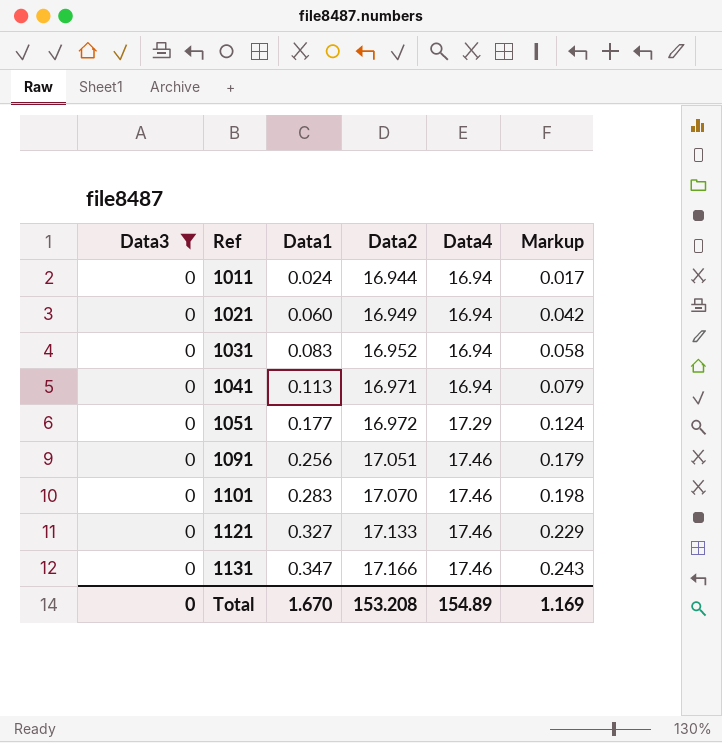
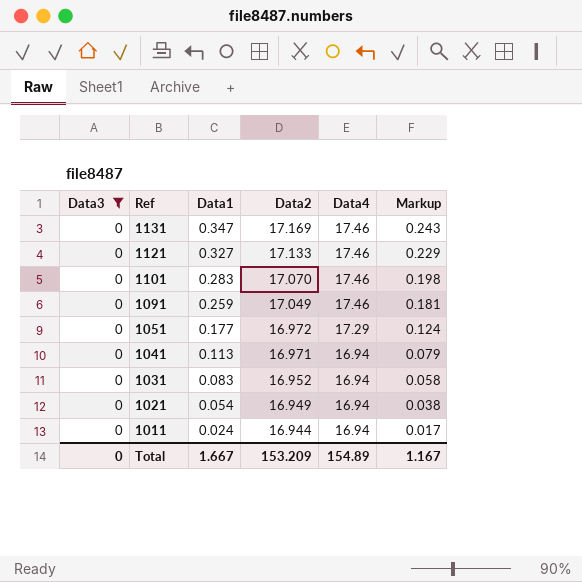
row order: Ref ascending -> Ref descending
1131 | Data2: 17.166 -> 17.169
1091 | Data1: 0.256 -> 0.259
1091 | Data2: 17.051 -> 17.049
1091 | Markup: 0.179 -> 0.181
1021 | Data1: 0.060 -> 0.054
1021 | Markup: 0.042 -> 0.038
Total | Data1: 1.670 -> 1.667
Total | Data2: 153.208 -> 153.209
Total | Markup: 1.169 -> 1.167

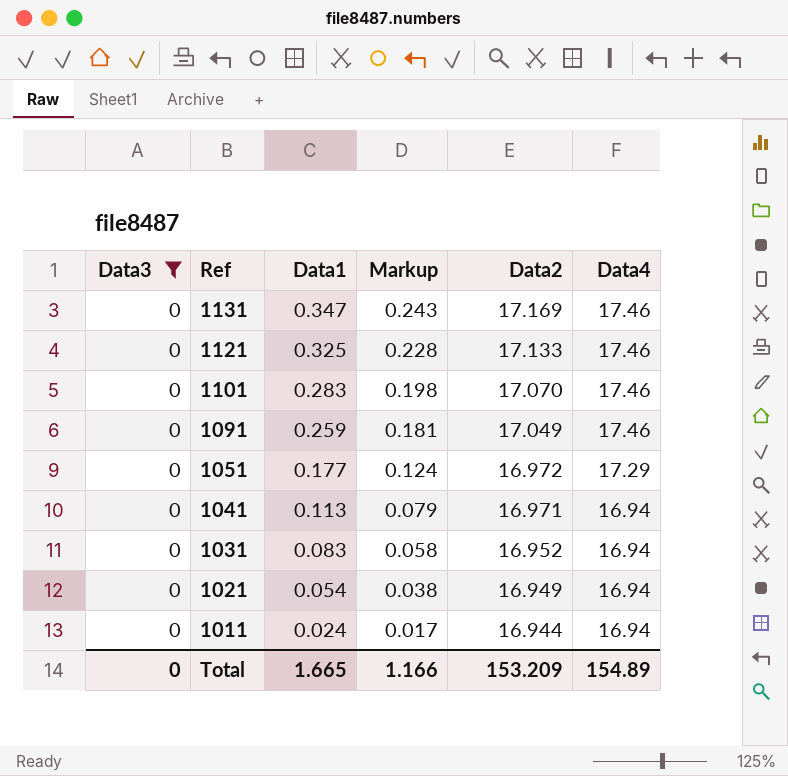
column Markup | position: 6 -> 4
1121 | Data1: 0.327 -> 0.325
1121 | Markup: 0.229 -> 0.228
Total | Data1: 1.667 -> 1.665
Total | Markup: 1.167 -> 1.166

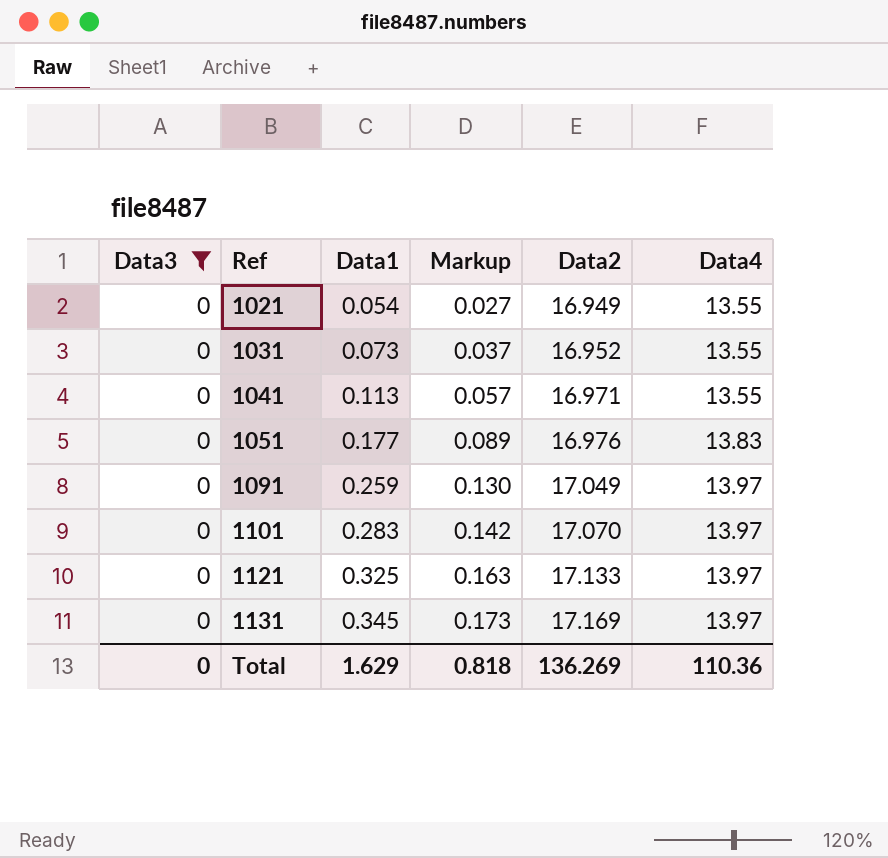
row order: Ref descending -> Ref ascending
column Markup | formula: [Data1] * 0.7 -> [Data1] * 0.5
row 1011: 0 | 0.024 | 0.017 | 16.944 | 16.94 -> none
1021 | Data4: 16.94 -> 13.55
1031 | Data1: 0.083 -> 0.073
1031 | Data4: 16.94 -> 13.55
1041 | Data4: 16.94 -> 13.55
1051 | Data2: 16.972 -> 16.976
1051 | Data4: 17.29 -> 13.83
1091 | Data4: 17.46 -> 13.97
1101 | Data4: 17.46 -> 13.97
1121 | Data4: 17.46 -> 13.97
1131 | Data1: 0.347 -> 0.345
1131 | Data4: 17.46 -> 13.97
Total | Data1: 1.665 -> 1.629
Total | Markup: 1.166 -> 0.818
Total | Data2: 153.209 -> 136.269
Total | Data4: 154.89 -> 110.36

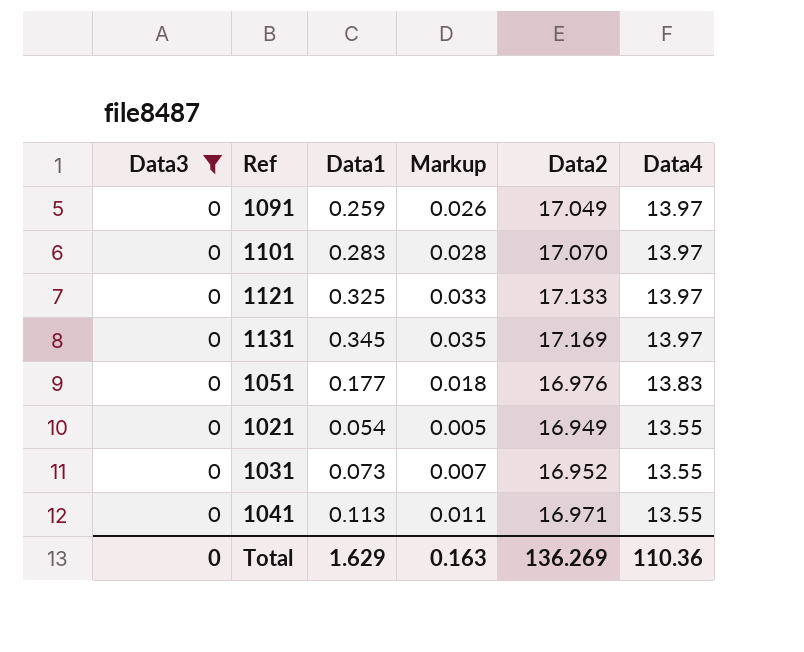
row order: Ref ascending -> Data4 descending
column Markup | formula: [Data1] * 0.5 -> [Data1] * 0.1
Total | Markup: 0.818 -> 0.163

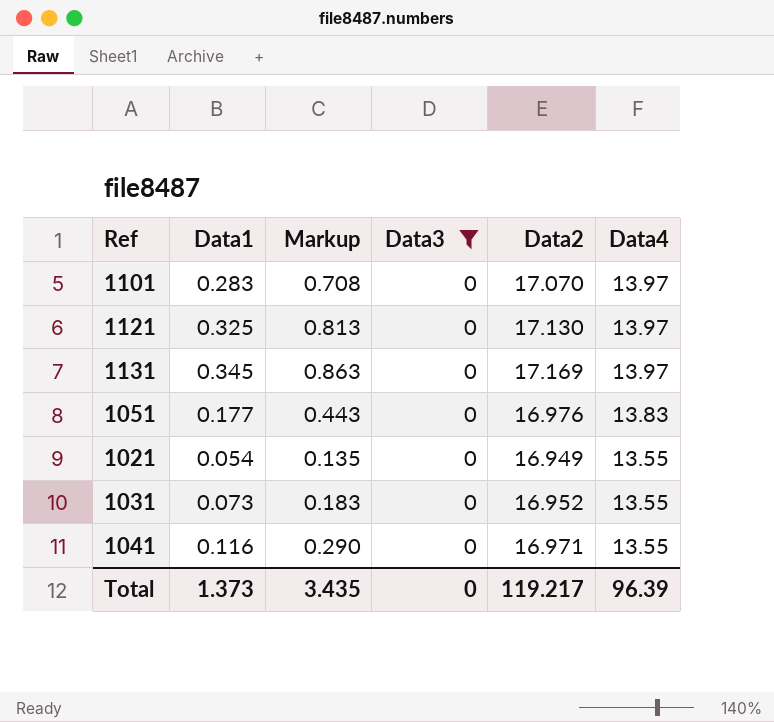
column Markup | formula: [Data1] * 0.1 -> [Data1] * 2.5
column Data3 | position: 1 -> 4
row 1091: 0 | 0.259 | 0.026 | 17.049 | 13.97 -> none
1121 | Data2: 17.133 -> 17.130
1041 | Data1: 0.113 -> 0.116
Total | Data1: 1.629 -> 1.373
Total | Markup: 0.163 -> 3.435
Total | Data2: 136.269 -> 119.217
Total | Data4: 110.36 -> 96.39

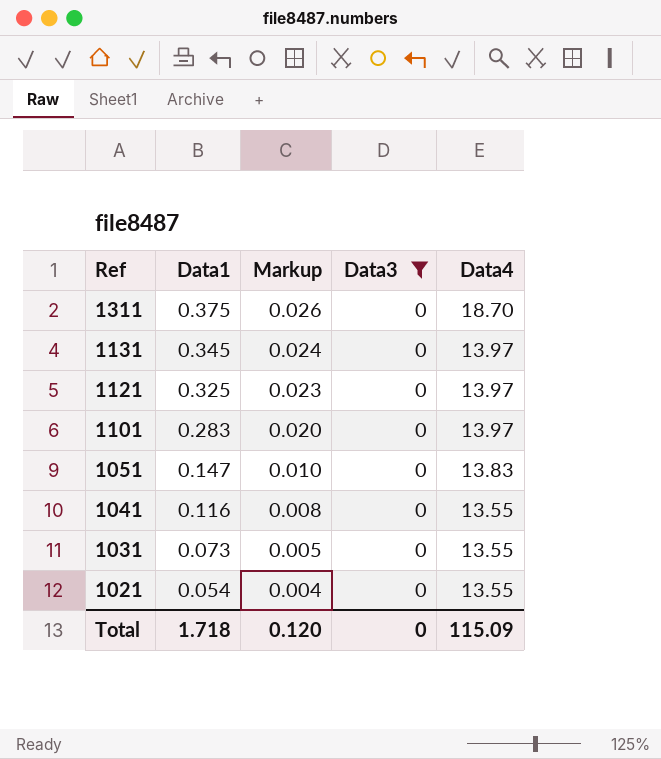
row order: Data4 descending -> Ref descending
column Data2 | position: 5 -> none
column Markup | formula: [Data1] * 2.5 -> [Data1] * 0.07
row 1311: none -> 0.375 | 0.026 | 0 | 18.70
1051 | Data1: 0.177 -> 0.147
Total | Data1: 1.373 -> 1.718
Total | Markup: 3.435 -> 0.120
Total | Data4: 96.39 -> 115.09

